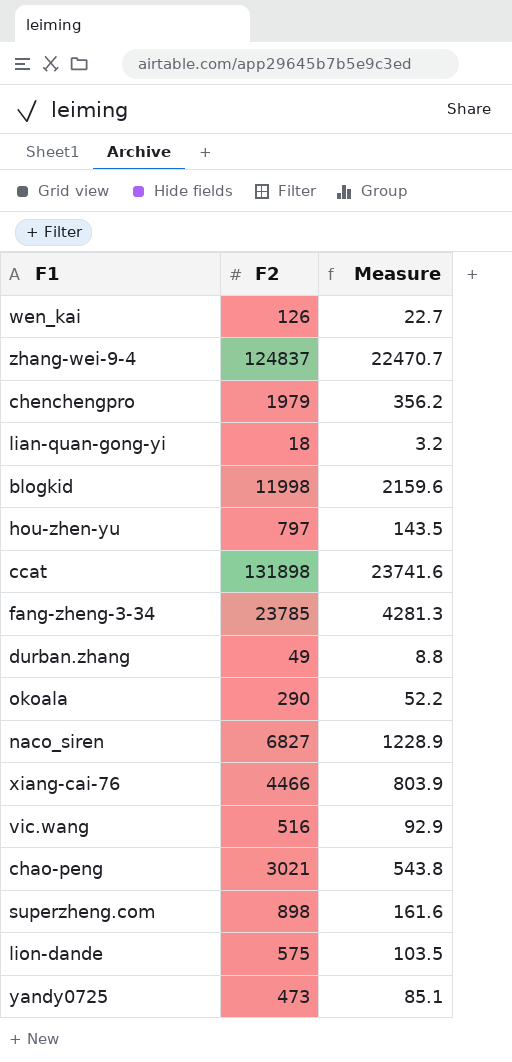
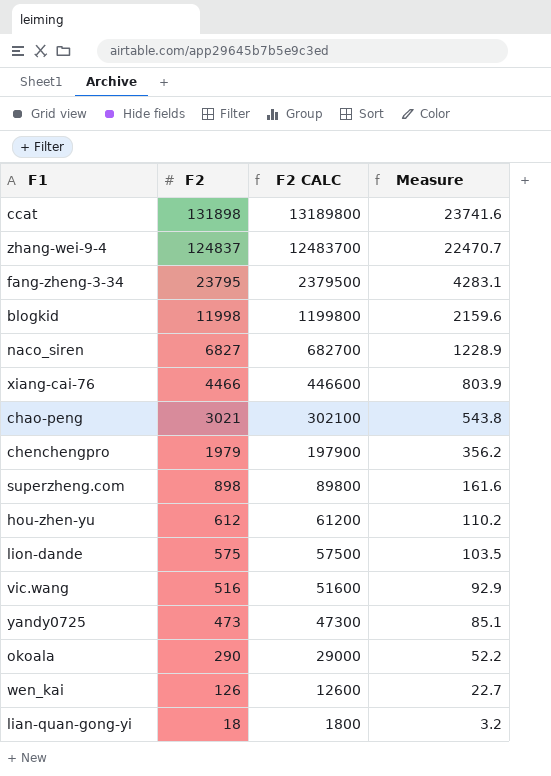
row order: none -> F2 descending
column F2 CALC | formula: none -> [F2] * 100
row durban.zhang: 49 | 8.8 -> none
fang-zheng-3-34 | F2: 23785 -> 23795
fang-zheng-3-34 | Measure: 4281.3 -> 4283.1
hou-zhen-yu | F2: 797 -> 612
hou-zhen-yu | Measure: 143.5 -> 110.2

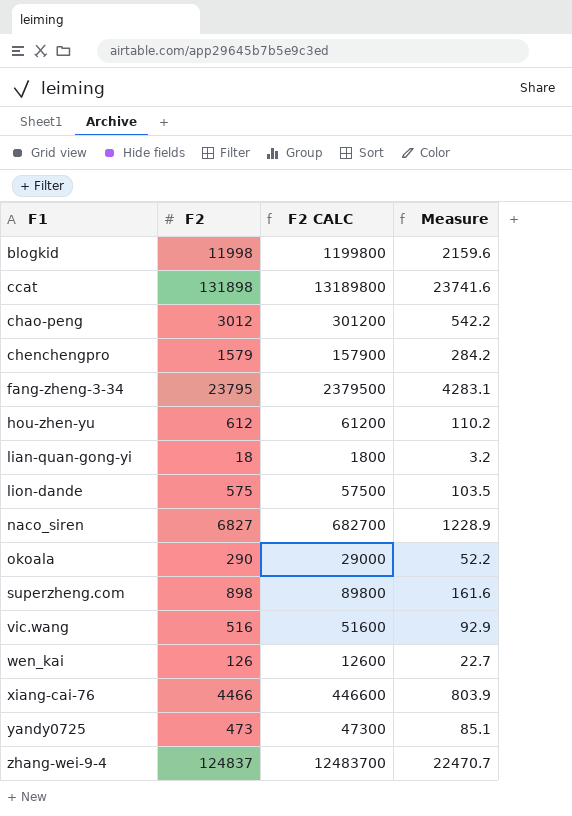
row order: F2 descending -> F1 ascending
chao-peng | F2: 3021 -> 3012
chao-peng | F2 CALC: 302100 -> 301200
chao-peng | Measure: 543.8 -> 542.2
chenchengpro | F2: 1979 -> 1579
chenchengpro | F2 CALC: 197900 -> 157900
chenchengpro | Measure: 356.2 -> 284.2

